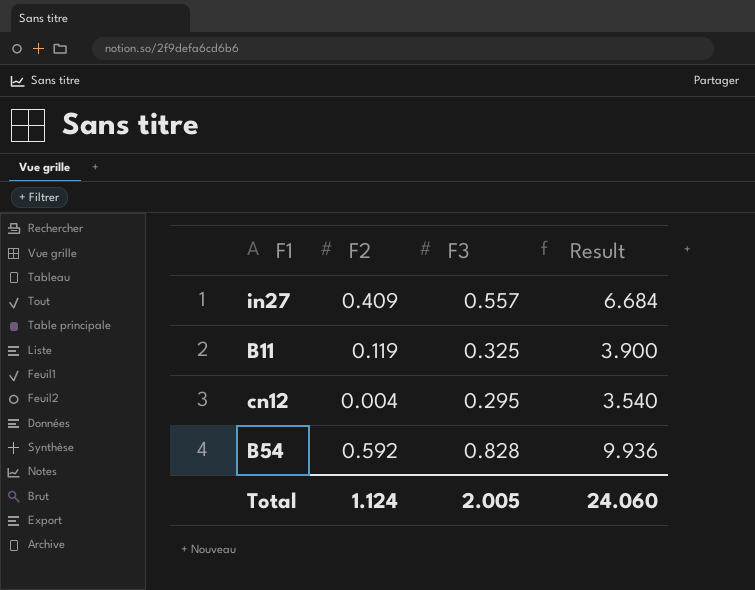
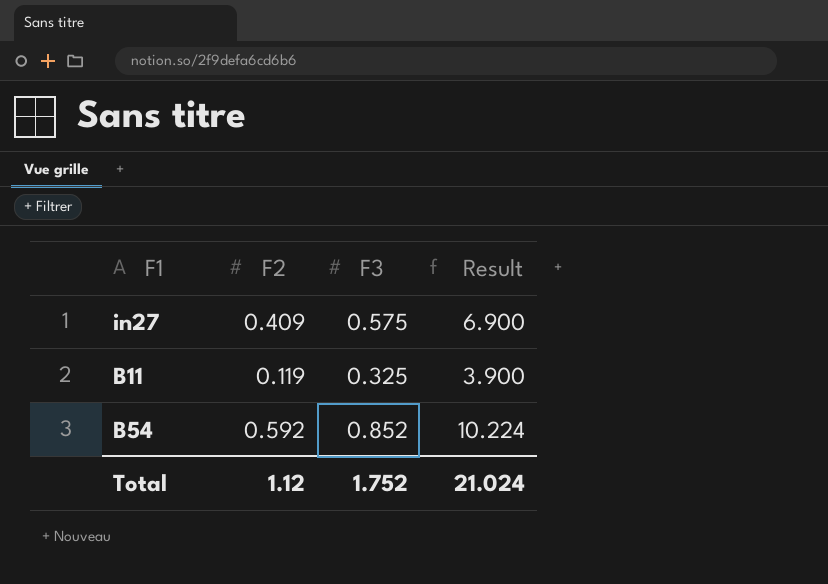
row cn12: 0.004 | 0.295 | 3.540 -> none
in27 | F3: 0.557 -> 0.575
in27 | Result: 6.684 -> 6.900
B54 | F3: 0.828 -> 0.852
B54 | Result: 9.936 -> 10.224
Total | F2: 1.124 -> 1.12
Total | F3: 2.005 -> 1.752
Total | Result: 24.060 -> 21.024

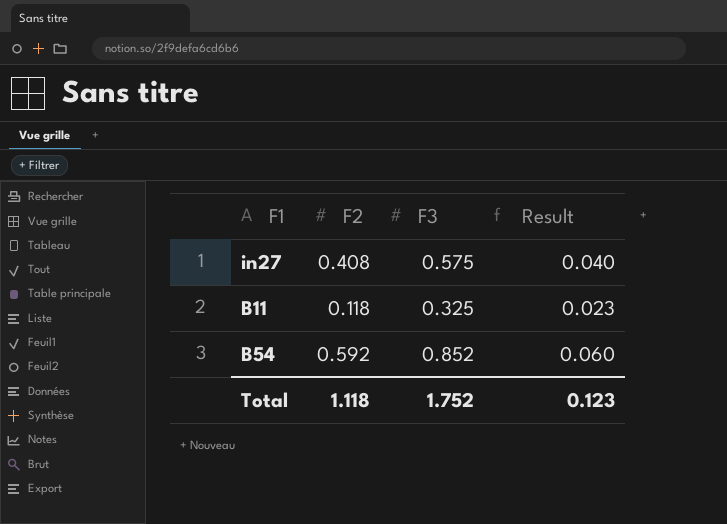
column Result | formula: [F3] * 12 -> [F3] * 0.07
in27 | F2: 0.409 -> 0.408
B11 | F2: 0.119 -> 0.118
Total | F2: 1.12 -> 1.118
Total | Result: 21.024 -> 0.123

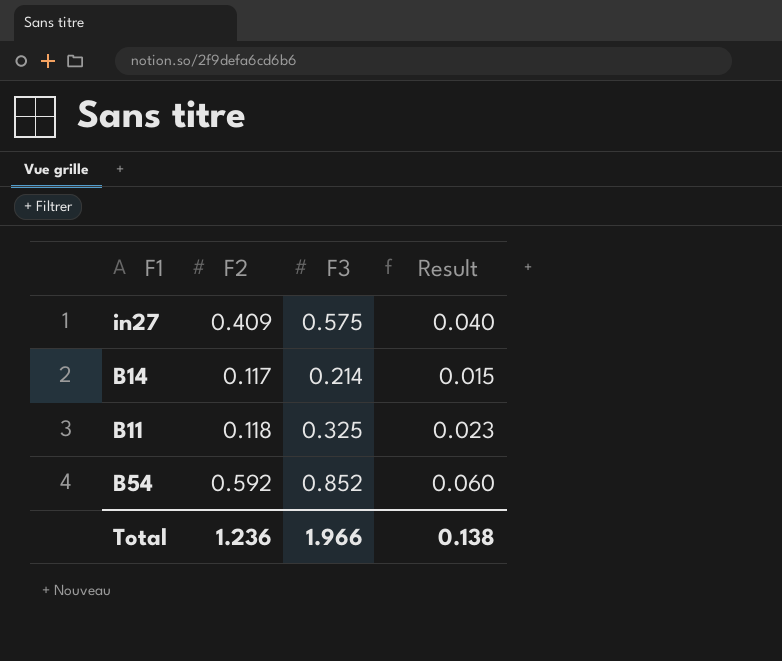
in27 | F2: 0.408 -> 0.409
row B14: none -> 0.117 | 0.214 | 0.015
Total | F2: 1.118 -> 1.236
Total | F3: 1.752 -> 1.966
Total | Result: 0.123 -> 0.138

